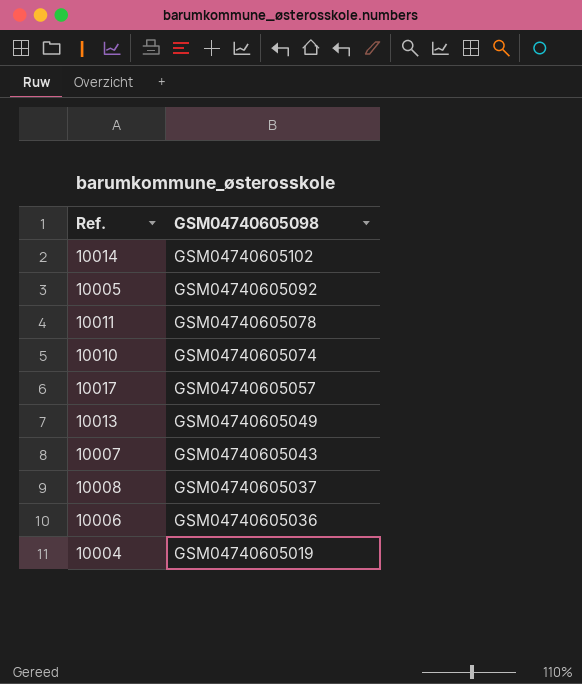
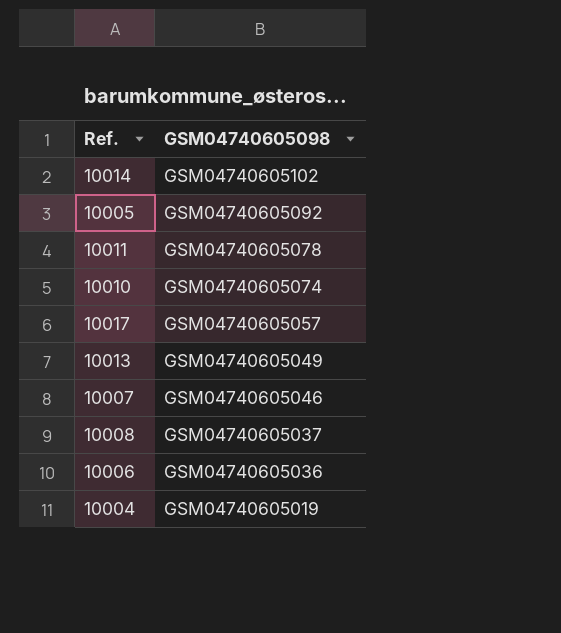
10007 | GSM04740605098: GSM04740605043 -> GSM04740605046

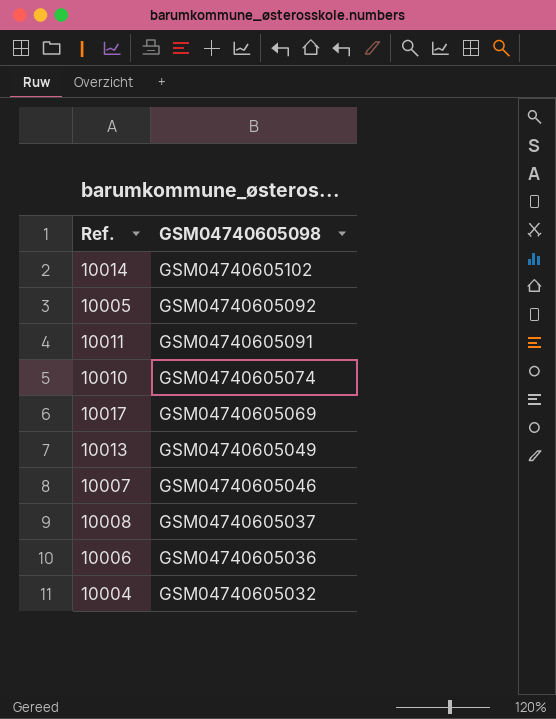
10011 | GSM04740605098: GSM04740605078 -> GSM04740605091
10017 | GSM04740605098: GSM04740605057 -> GSM04740605069
10004 | GSM04740605098: GSM04740605019 -> GSM04740605032

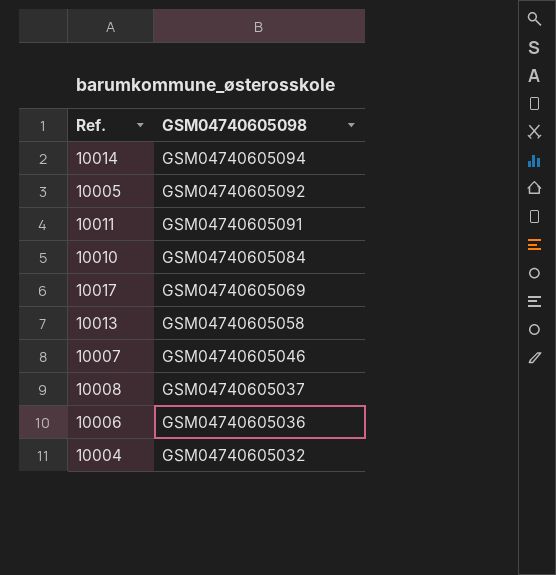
10014 | GSM04740605098: GSM04740605102 -> GSM04740605094
10010 | GSM04740605098: GSM04740605074 -> GSM04740605084
10013 | GSM04740605098: GSM04740605049 -> GSM04740605058

